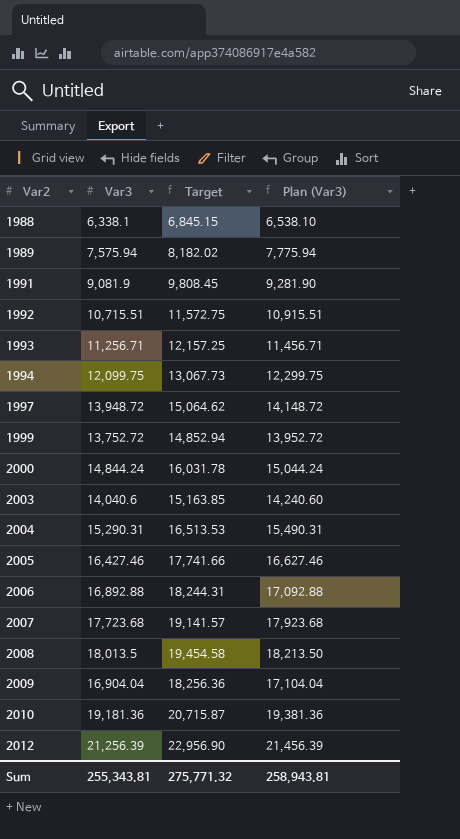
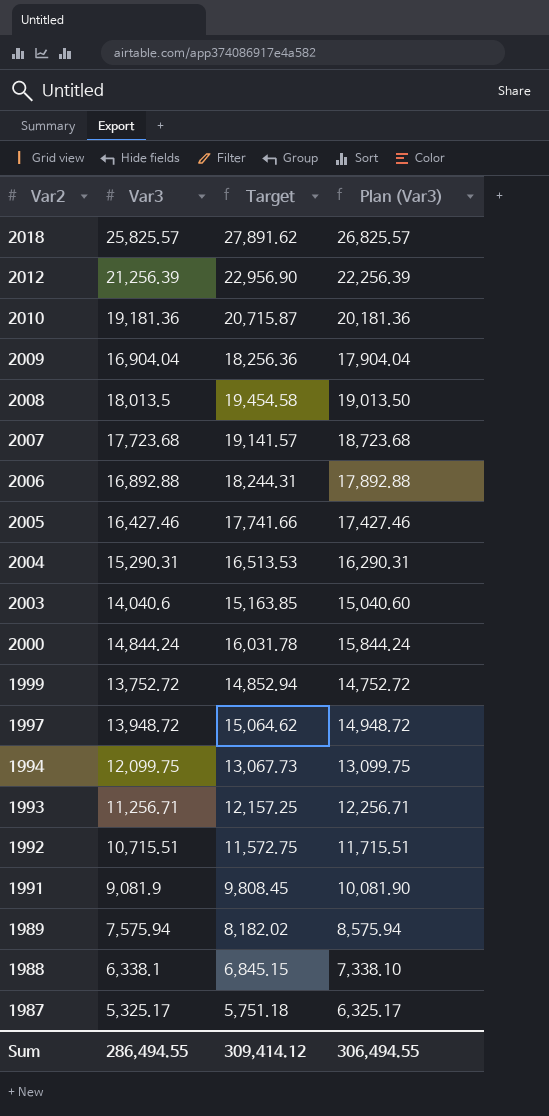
row order: Var2 ascending -> Var2 descending
column Plan (Var3) | formula: [Var3] + 200 -> [Var3] + 1000
row 2018: none -> 25,825.57 | 27,891.62 | 26,825.57
row 1987: none -> 5,325.17 | 5,751.18 | 6,325.17
Sum | Var3: 255,343.81 -> 286,494.55
Sum | Target: 275,771.32 -> 309,414.12
Sum | Plan (Var3): 258,943.81 -> 306,494.55

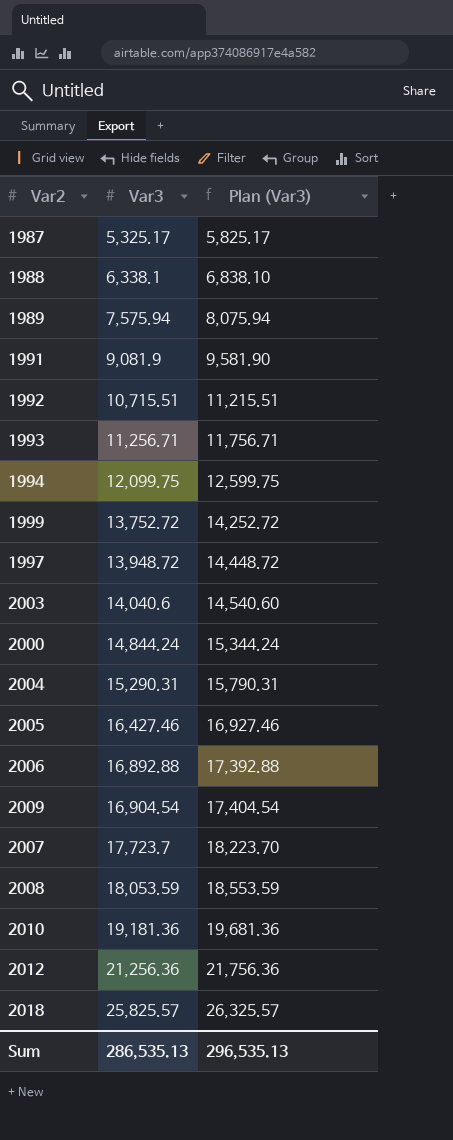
row order: Var2 descending -> Var3 ascending
column Target | formula: [Var3] * 1.08 -> none
column Plan (Var3) | formula: [Var3] + 1000 -> [Var3] + 500
2009 | Var3: 16,904.04 -> 16,904.54
2007 | Var3: 17,723.68 -> 17,723.7
2008 | Var3: 18,013.5 -> 18,053.59
2012 | Var3: 21,256.39 -> 21,256.36
Sum | Var3: 286,494.55 -> 286,535.13
Sum | Plan (Var3): 306,494.55 -> 296,535.13

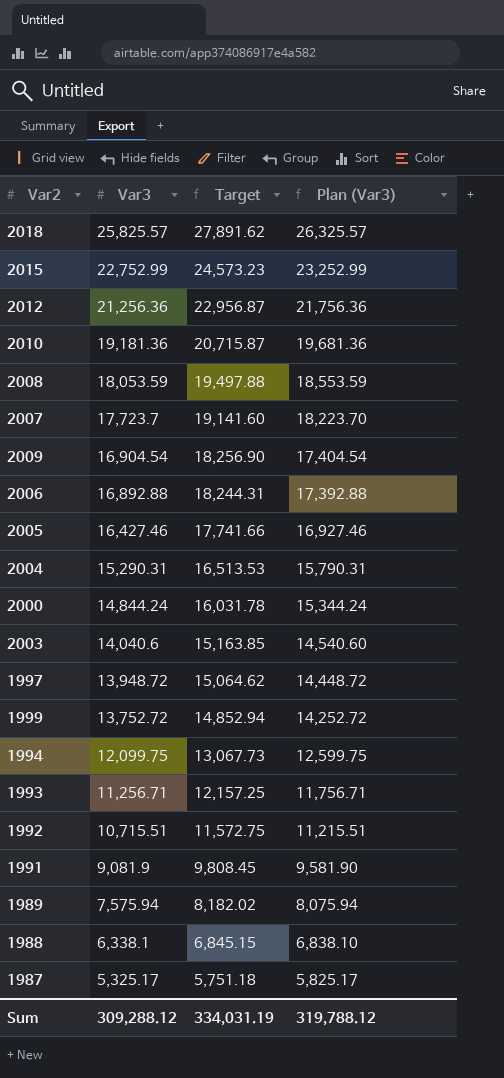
row order: Var3 ascending -> Var3 descending
column Target | formula: none -> [Var3] * 1.08
row 2015: none -> 22,752.99 | 24,573.23 | 23,252.99
Sum | Var3: 286,535.13 -> 309,288.12
Sum | Plan (Var3): 296,535.13 -> 319,788.12

